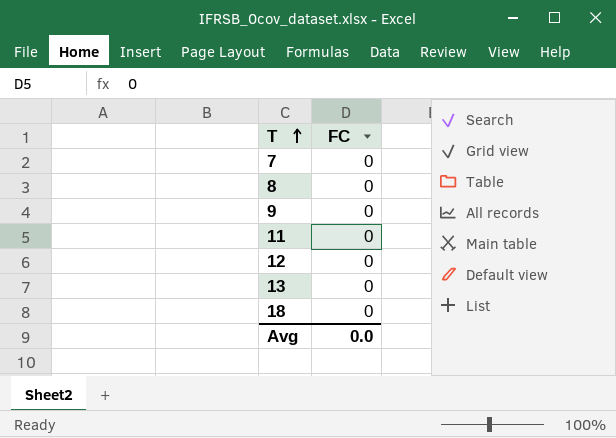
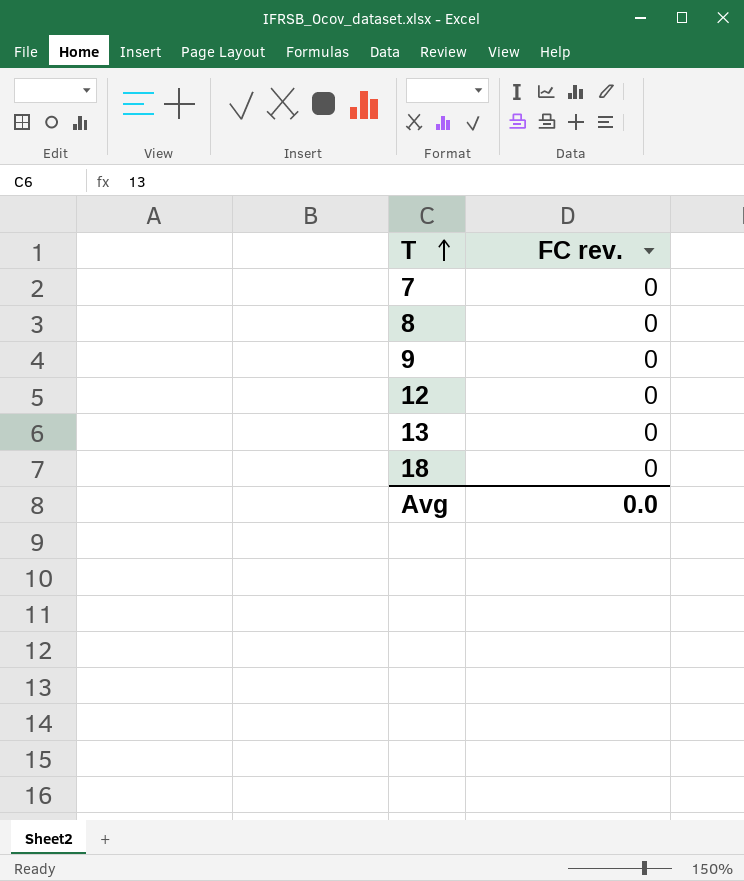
column name: FC -> FC rev.
row 11: 0 -> none

